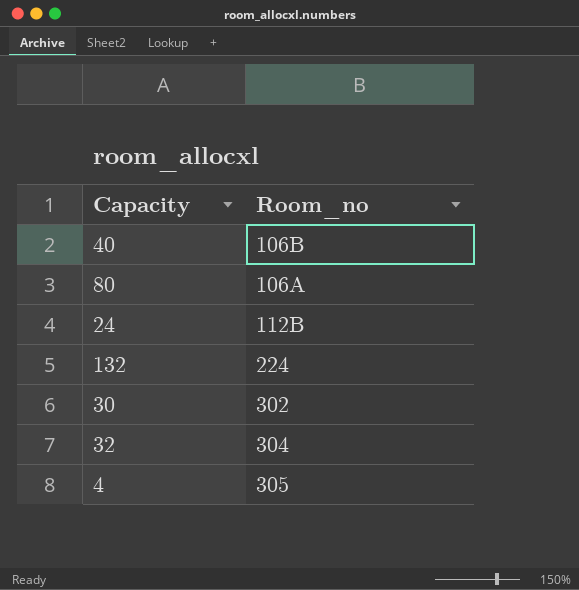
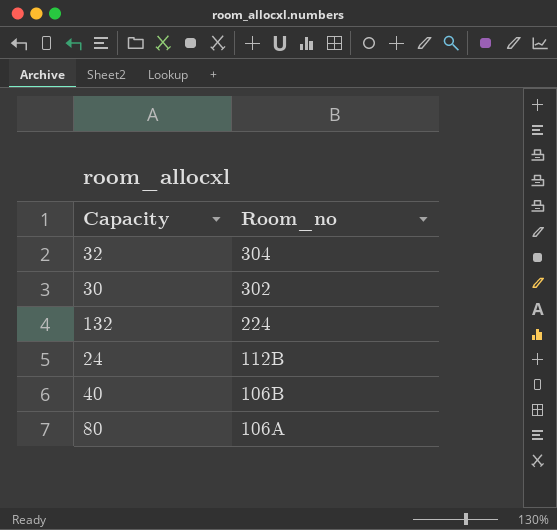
row order: none -> Room_no descending
row 4: 305 -> none

